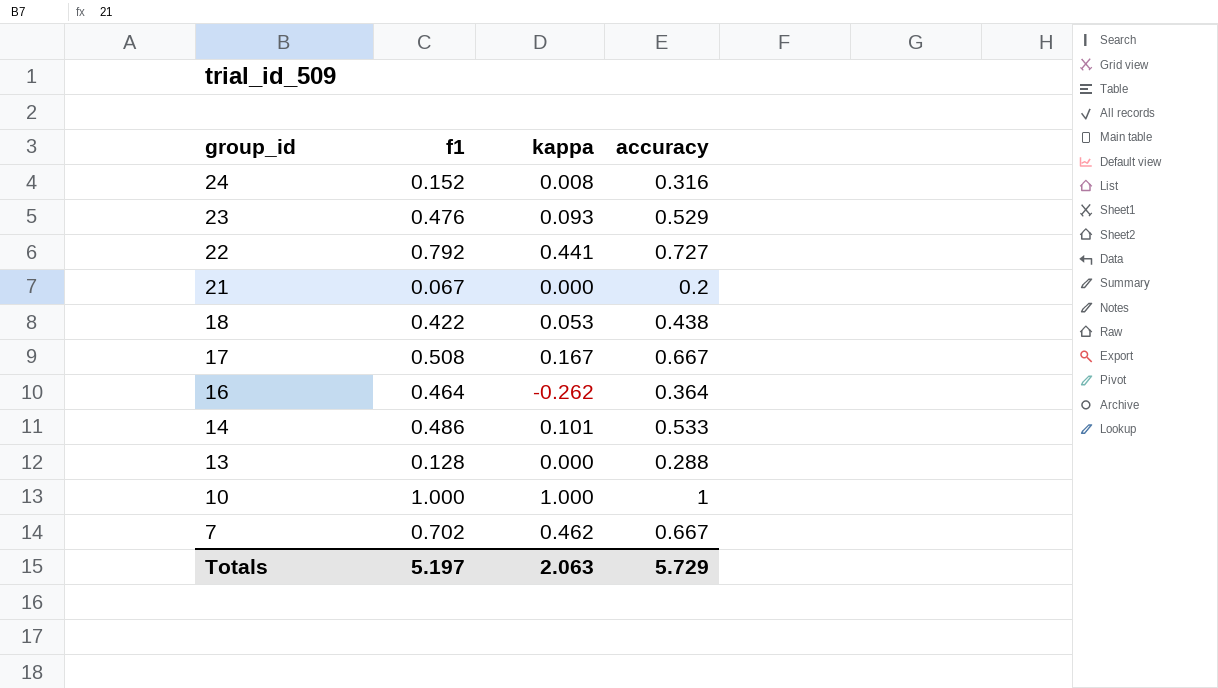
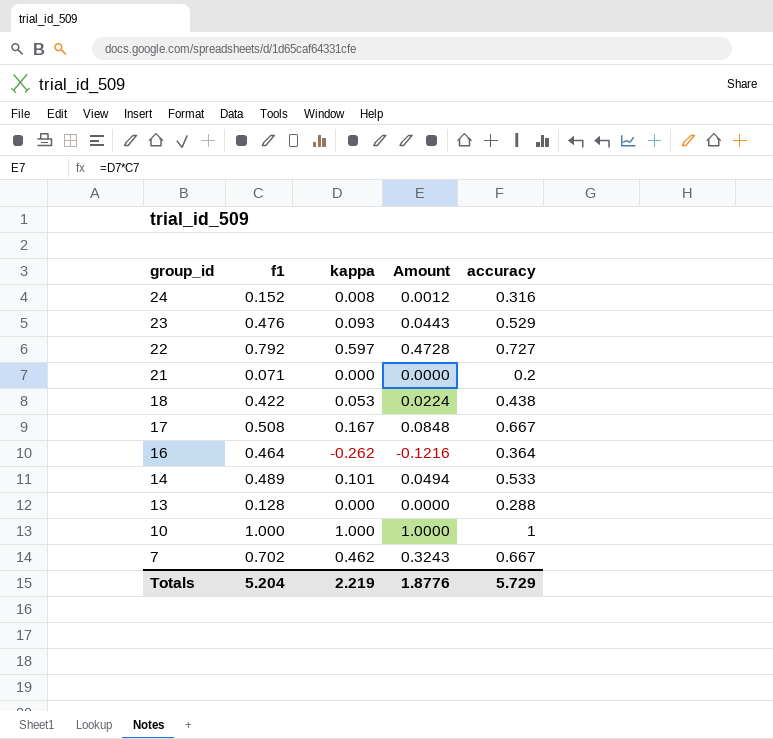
column Amount | formula: none -> [f1] * [kappa]
22 | kappa: 0.441 -> 0.597
21 | f1: 0.067 -> 0.071
14 | f1: 0.486 -> 0.489
Totals | f1: 5.197 -> 5.204
Totals | kappa: 2.063 -> 2.219

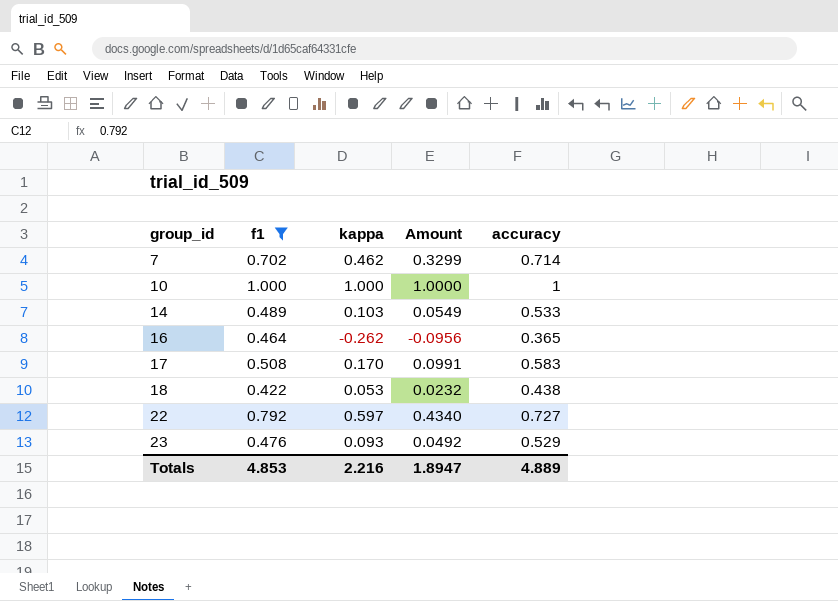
filter: none -> f1 >= 0.422
row order: group_id descending -> group_id ascending
column Amount | formula: [f1] * [kappa] -> [kappa] * [accuracy]
7 | accuracy: 0.667 -> 0.714
14 | kappa: 0.101 -> 0.103
16 | accuracy: 0.364 -> 0.365
17 | kappa: 0.167 -> 0.170
17 | accuracy: 0.667 -> 0.583
Totals | f1: 5.204 -> 4.853
Totals | kappa: 2.219 -> 2.216
Totals | Amount: 1.8776 -> 1.8947
Totals | accuracy: 5.729 -> 4.889

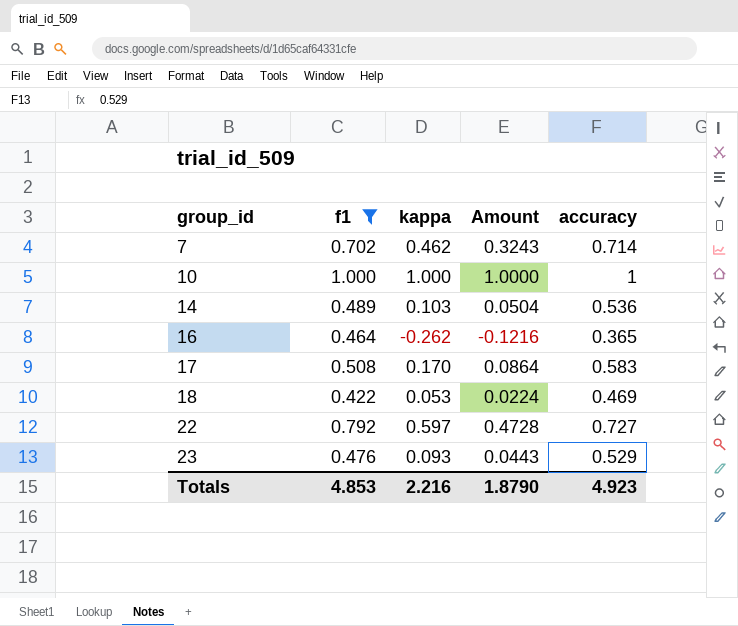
column Amount | formula: [kappa] * [accuracy] -> [f1] * [kappa]
14 | accuracy: 0.533 -> 0.536
18 | accuracy: 0.438 -> 0.469
Totals | Amount: 1.8947 -> 1.8790
Totals | accuracy: 4.889 -> 4.923

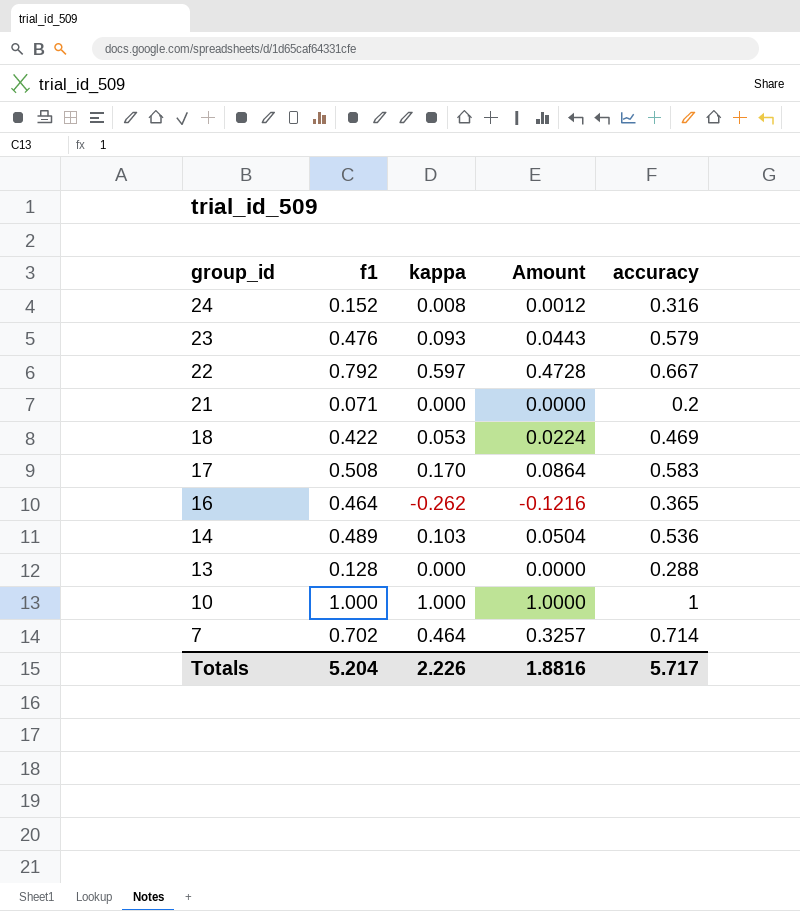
filter: f1 >= 0.422 -> none
row order: group_id ascending -> group_id descending
23 | accuracy: 0.529 -> 0.579
22 | accuracy: 0.727 -> 0.667
7 | kappa: 0.462 -> 0.464
7 | Amount: 0.3243 -> 0.3257
Totals | f1: 4.853 -> 5.204
Totals | kappa: 2.216 -> 2.226
Totals | Amount: 1.8790 -> 1.8816
Totals | accuracy: 4.923 -> 5.717

